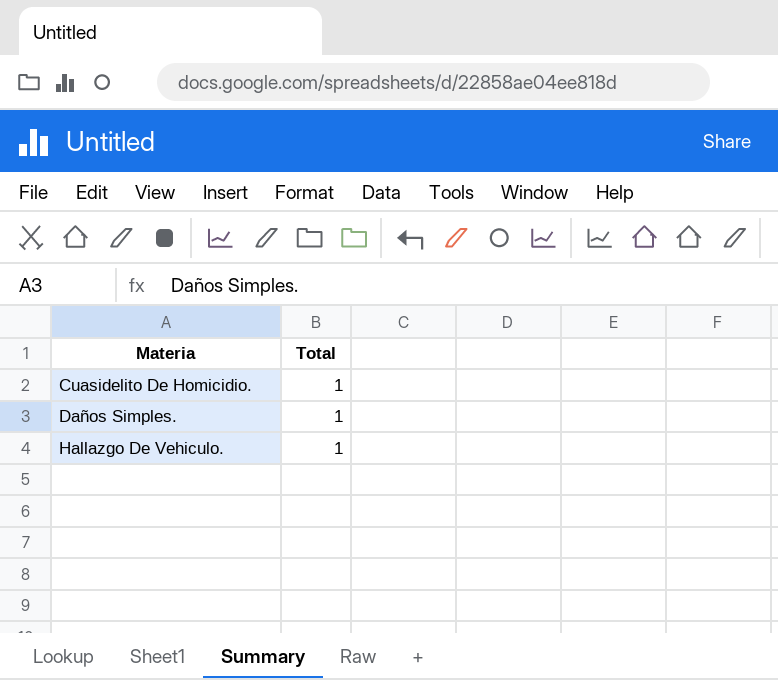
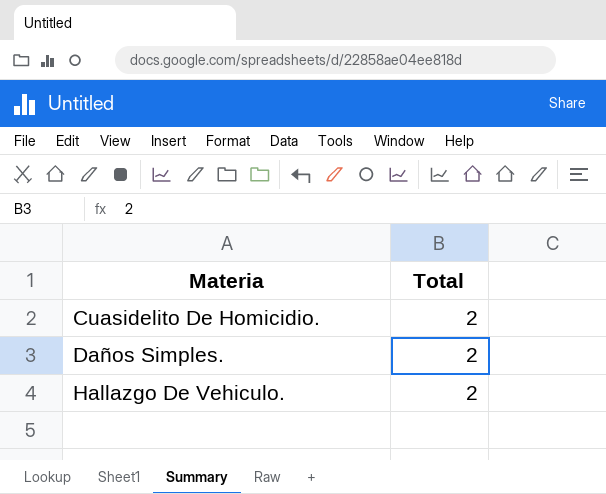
Cuasidelito De Homicidio. | Total: 1 -> 2
Daños Simples. | Total: 1 -> 2
Hallazgo De Vehiculo. | Total: 1 -> 2

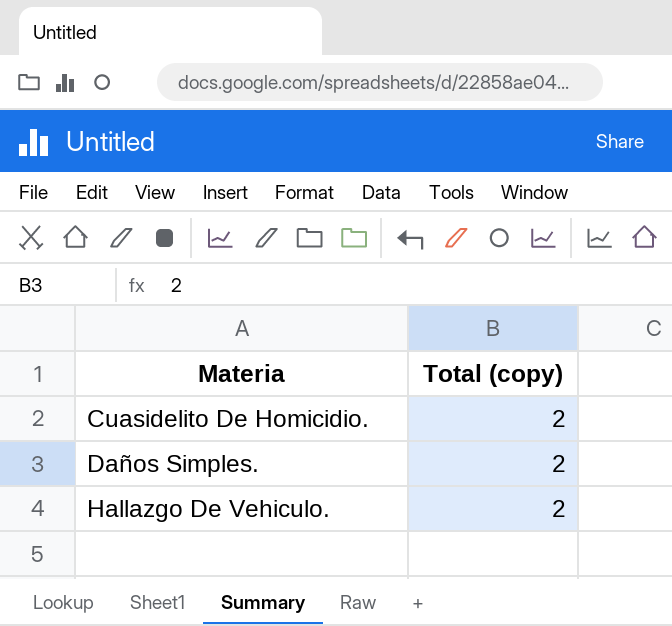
column name: Total -> Total (copy)

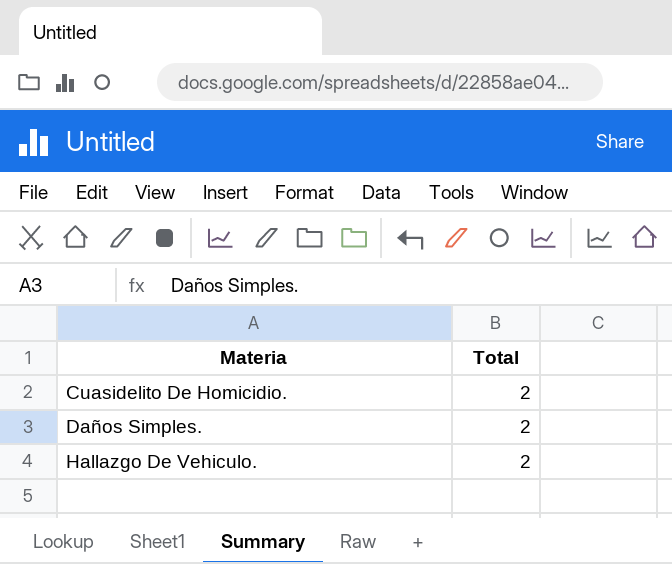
column name: Total (copy) -> Total

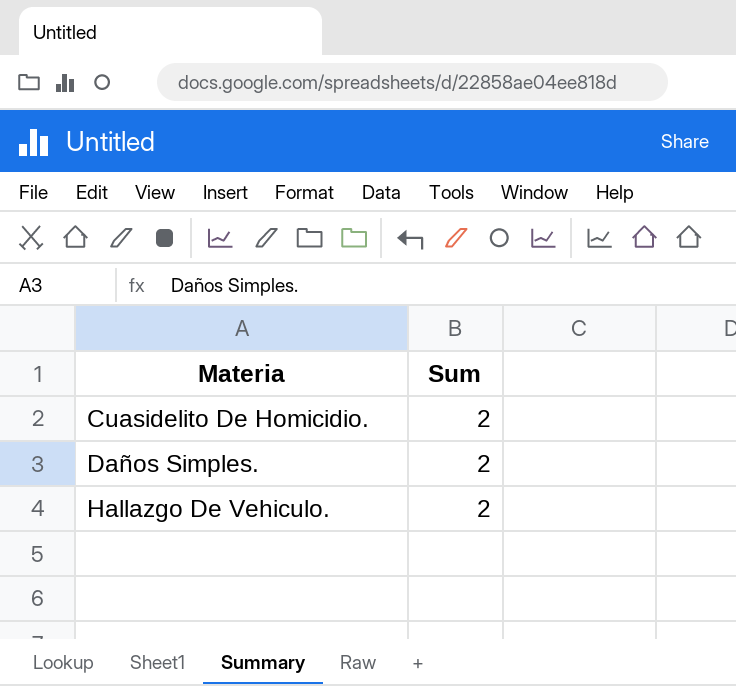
column name: Total -> Sum

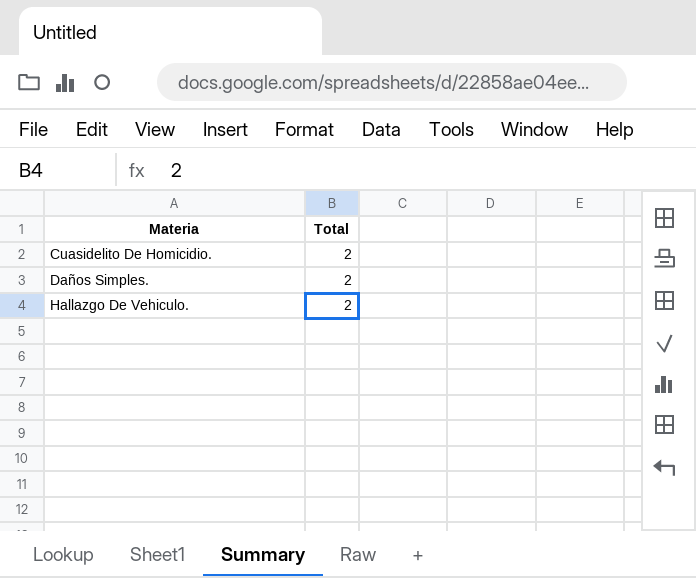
column name: Sum -> Total

